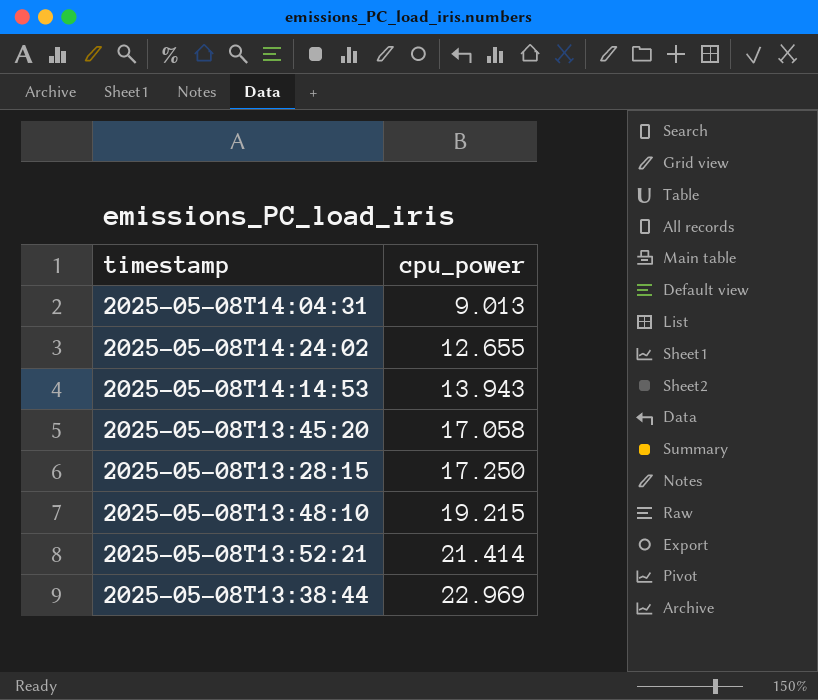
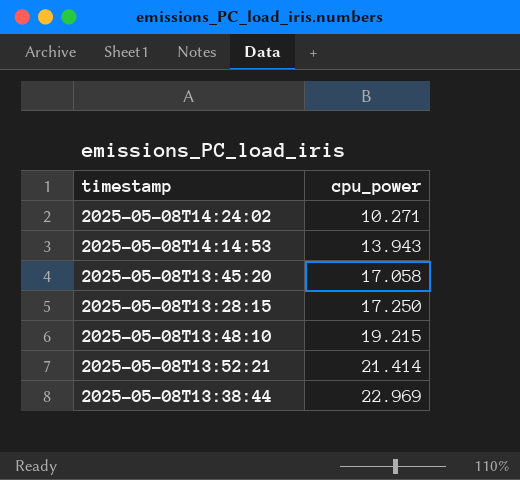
row 2025-05-08T14:04:31: 9.013 -> none
2025-05-08T14:24:02 | cpu_power: 12.655 -> 10.271

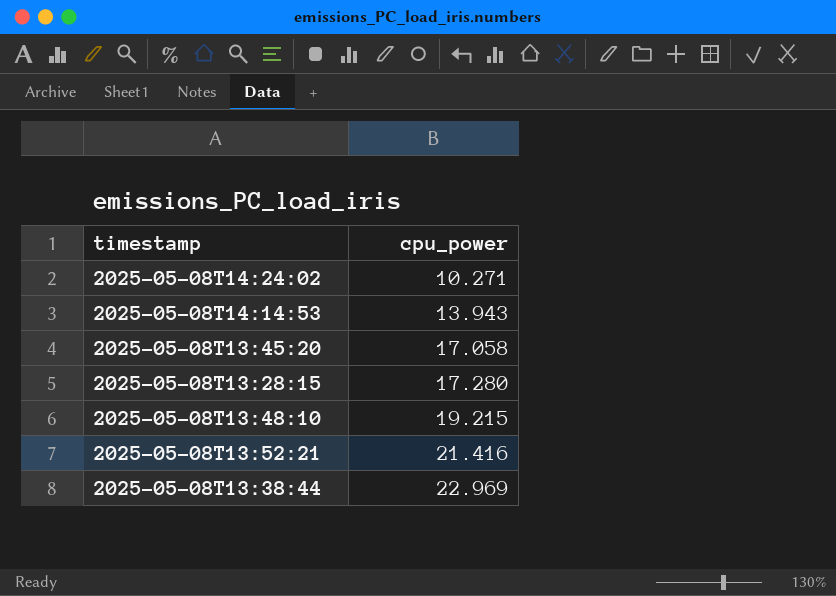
2025-05-08T13:28:15 | cpu_power: 17.250 -> 17.280
2025-05-08T13:52:21 | cpu_power: 21.414 -> 21.416

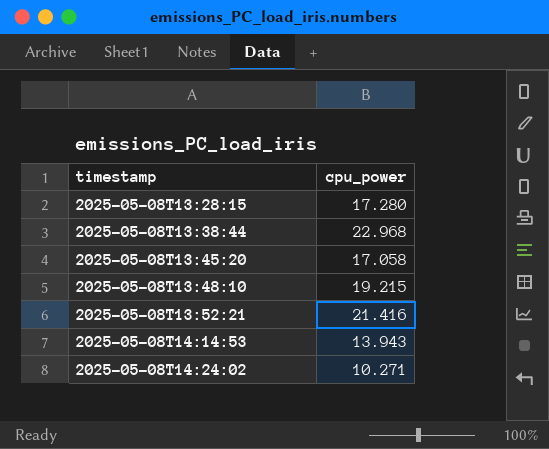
row order: cpu_power ascending -> timestamp ascending
2025-05-08T13:38:44 | cpu_power: 22.969 -> 22.968

